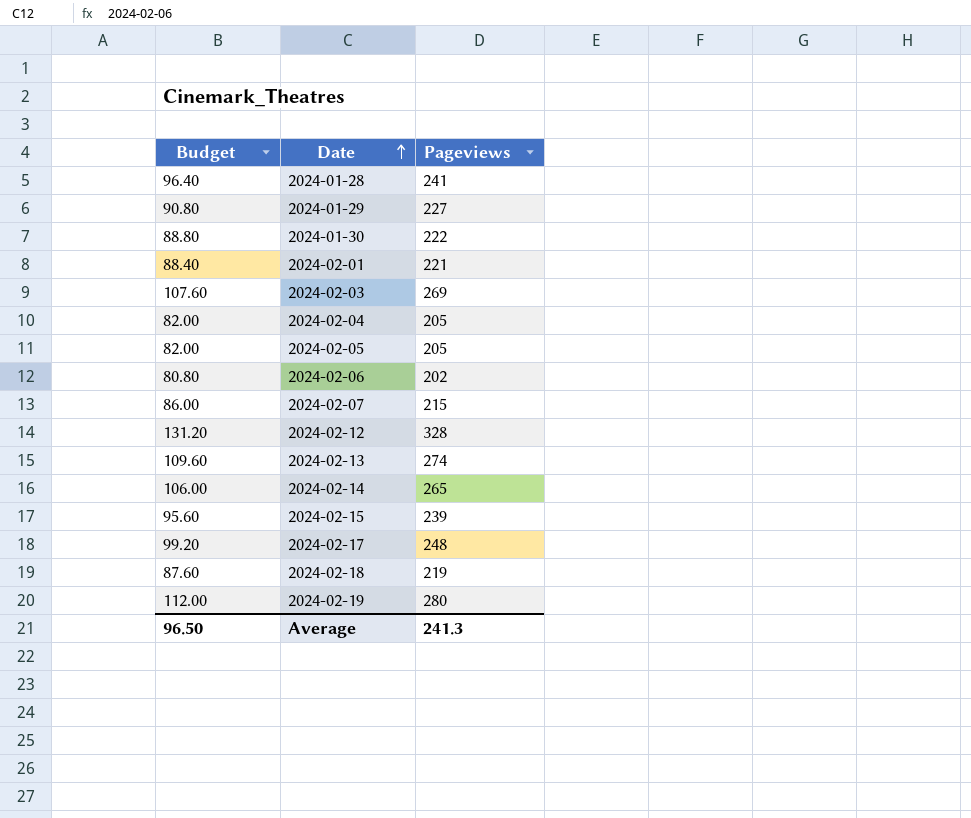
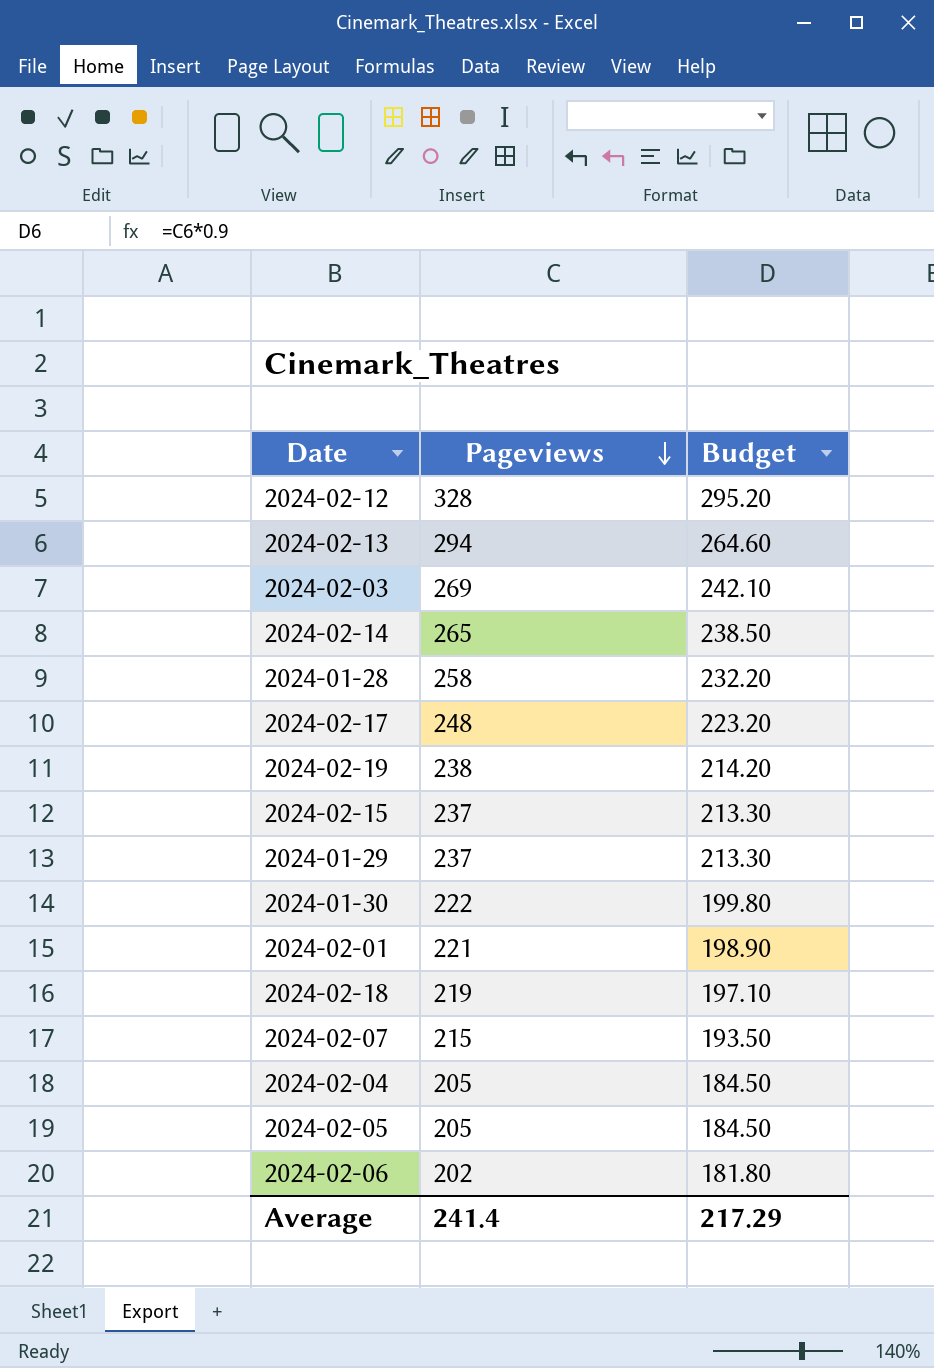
row order: Date ascending -> Pageviews descending
column Budget | formula: [Pageviews] * 0.4 -> [Pageviews] * 0.9
column Budget | position: 1 -> 3
2024-02-13 | Pageviews: 274 -> 294
2024-01-28 | Pageviews: 241 -> 258
2024-02-19 | Pageviews: 280 -> 238
2024-02-15 | Pageviews: 239 -> 237
2024-01-29 | Pageviews: 227 -> 237
Average | Pageviews: 241.3 -> 241.4
Average | Budget: 96.50 -> 217.29

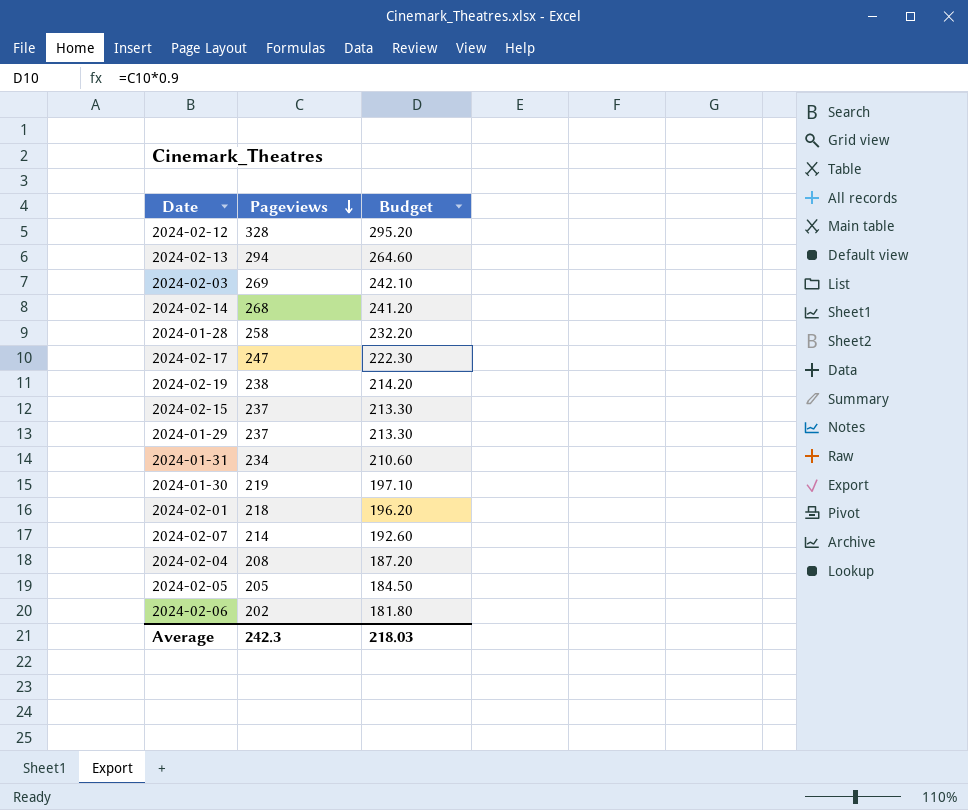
row 2024-02-18: 219 | 197.10 -> none
2024-02-14 | Pageviews: 265 -> 268
2024-02-14 | Budget: 238.50 -> 241.20
2024-02-17 | Pageviews: 248 -> 247
2024-02-17 | Budget: 223.20 -> 222.30
row 2024-01-31: none -> 234 | 210.60
2024-01-30 | Pageviews: 222 -> 219
2024-01-30 | Budget: 199.80 -> 197.10
2024-02-01 | Pageviews: 221 -> 218
2024-02-01 | Budget: 198.90 -> 196.20
2024-02-07 | Pageviews: 215 -> 214
2024-02-07 | Budget: 193.50 -> 192.60
2024-02-04 | Pageviews: 205 -> 208
2024-02-04 | Budget: 184.50 -> 187.20
Average | Pageviews: 241.4 -> 242.3
Average | Budget: 217.29 -> 218.03

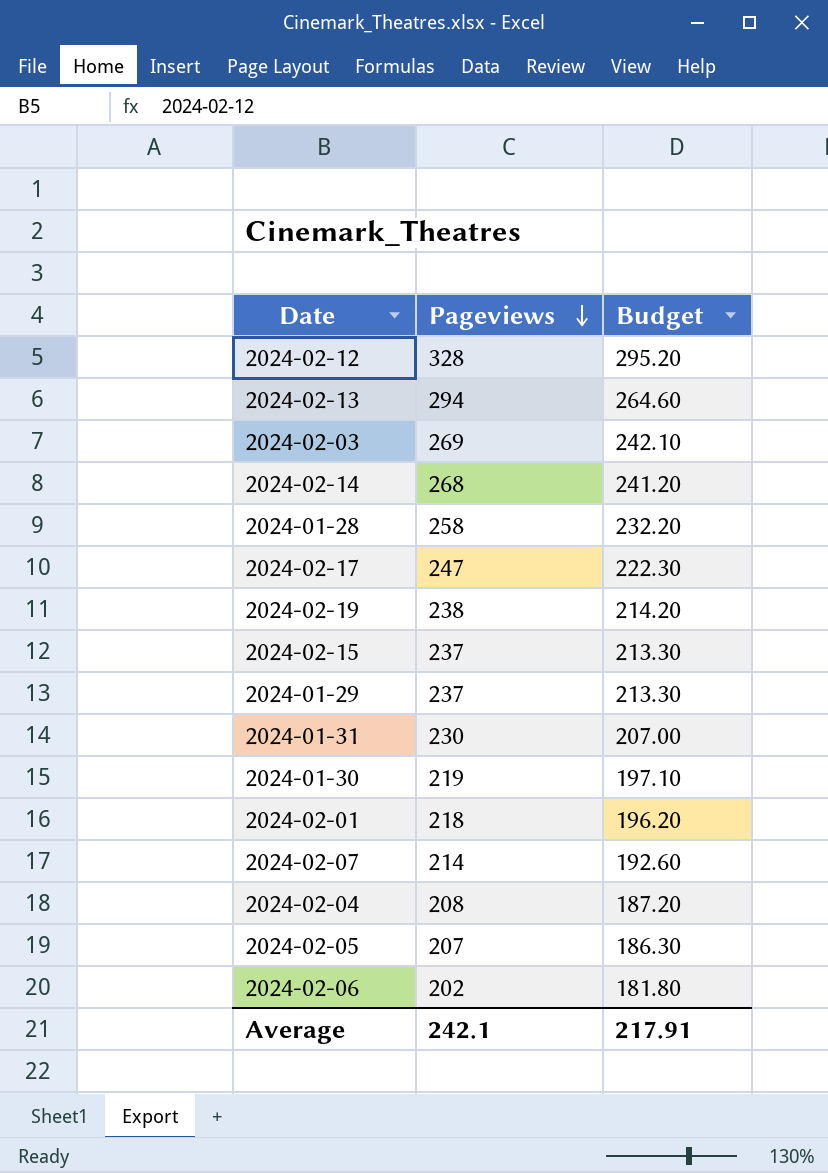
2024-01-31 | Pageviews: 234 -> 230
2024-01-31 | Budget: 210.60 -> 207.00
2024-02-05 | Pageviews: 205 -> 207
2024-02-05 | Budget: 184.50 -> 186.30
Average | Pageviews: 242.3 -> 242.1
Average | Budget: 218.03 -> 217.91

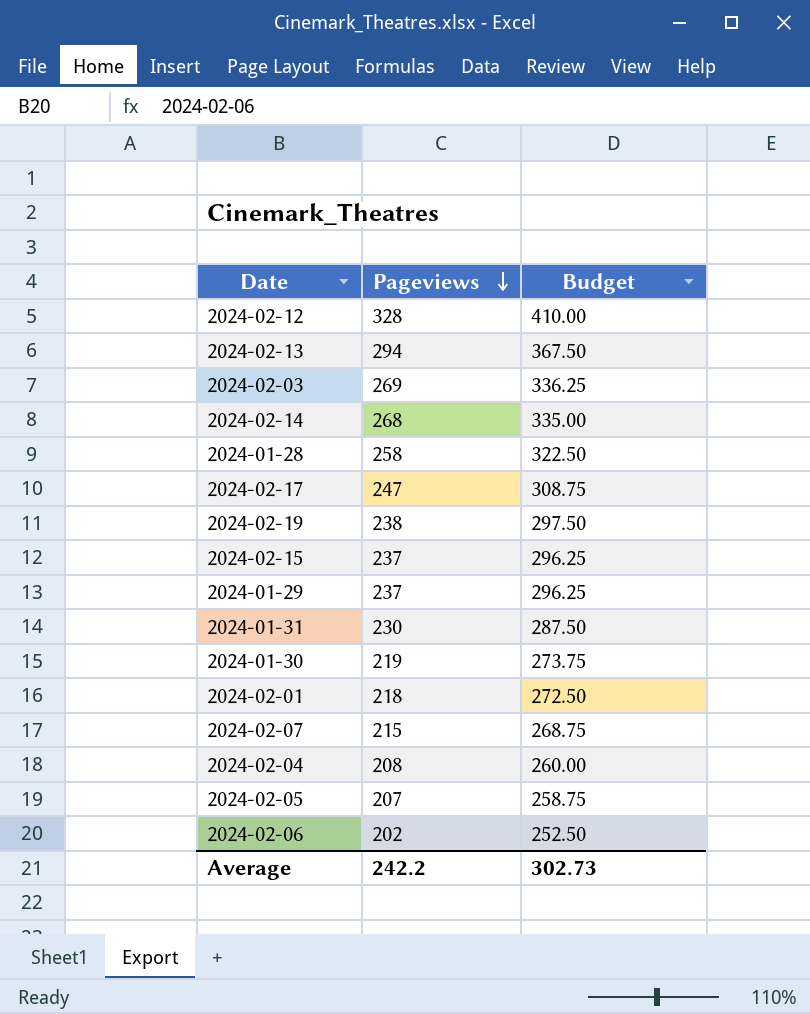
column Budget | formula: [Pageviews] * 0.9 -> [Pageviews] * 1.25
2024-02-07 | Pageviews: 214 -> 215
Average | Pageviews: 242.1 -> 242.2
Average | Budget: 217.91 -> 302.73

